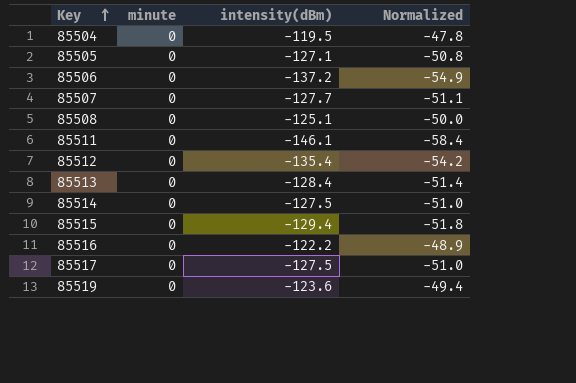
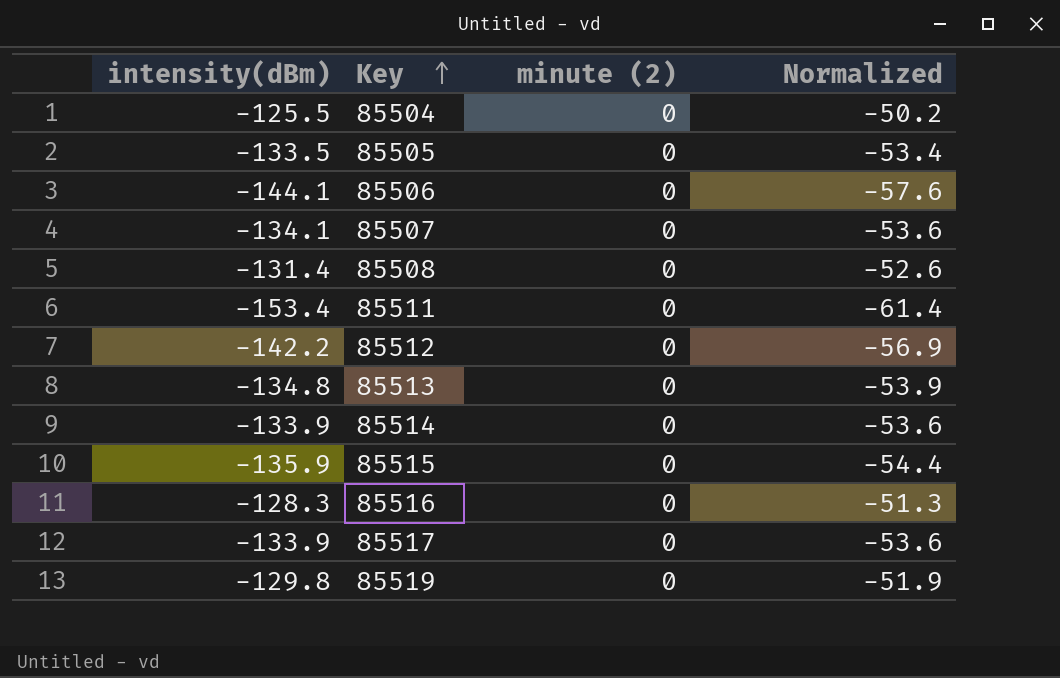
column intensity(dBm) | position: 3 -> 1
column name: minute -> minute (2)
85504 | intensity(dBm): -119.5 -> -125.5
85504 | Normalized: -47.8 -> -50.2
85505 | intensity(dBm): -127.1 -> -133.5
85505 | Normalized: -50.8 -> -53.4
85506 | intensity(dBm): -137.2 -> -144.1
85506 | Normalized: -54.9 -> -57.6
85507 | intensity(dBm): -127.7 -> -134.1
85507 | Normalized: -51.1 -> -53.6
85508 | intensity(dBm): -125.1 -> -131.4
85508 | Normalized: -50.0 -> -52.6
85511 | intensity(dBm): -146.1 -> -153.4
85511 | Normalized: -58.4 -> -61.4
85512 | intensity(dBm): -135.4 -> -142.2
85512 | Normalized: -54.2 -> -56.9
85513 | intensity(dBm): -128.4 -> -134.8
85513 | Normalized: -51.4 -> -53.9
85514 | intensity(dBm): -127.5 -> -133.9
85514 | Normalized: -51.0 -> -53.6
85515 | intensity(dBm): -129.4 -> -135.9
85515 | Normalized: -51.8 -> -54.4
85516 | intensity(dBm): -122.2 -> -128.3
85516 | Normalized: -48.9 -> -51.3
85517 | intensity(dBm): -127.5 -> -133.9
85517 | Normalized: -51.0 -> -53.6
85519 | intensity(dBm): -123.6 -> -129.8
85519 | Normalized: -49.4 -> -51.9

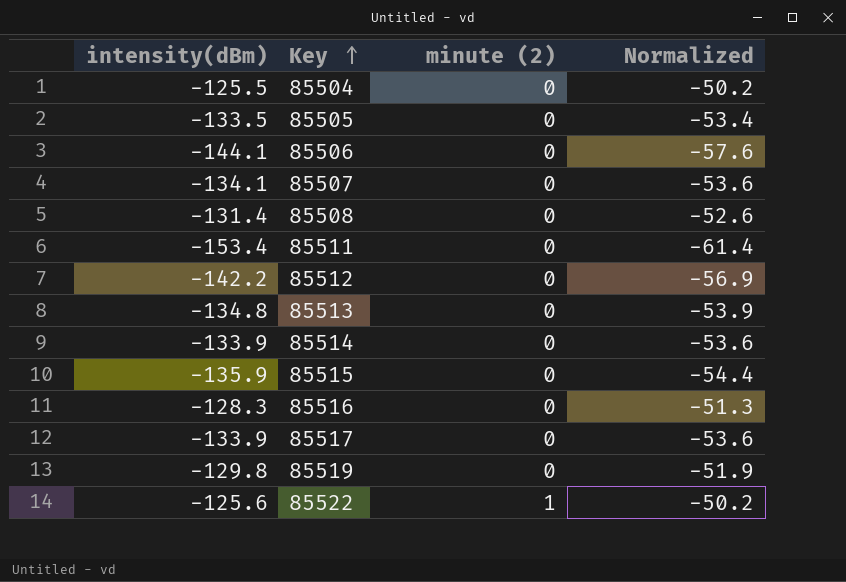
row 85522: none -> -125.6 | 1 | -50.2

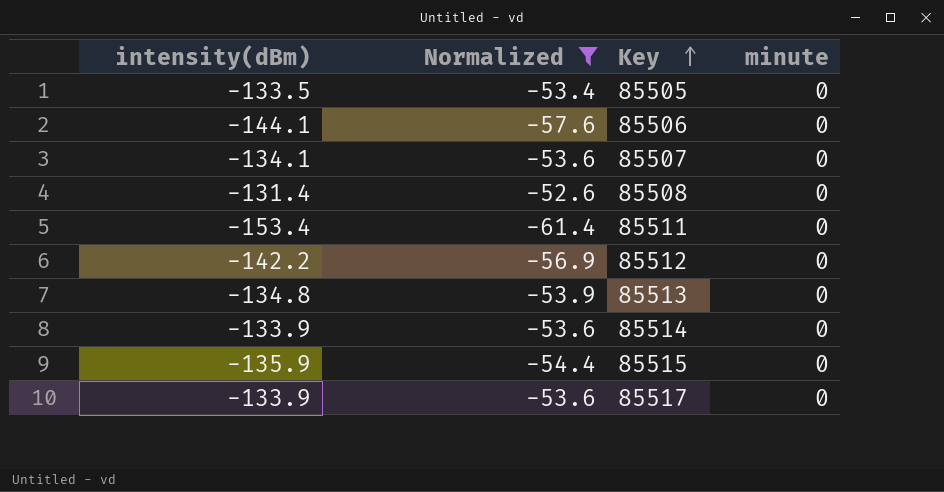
filter: none -> Normalized <= -52.6
column Normalized | position: 4 -> 2
column name: minute (2) -> minute

